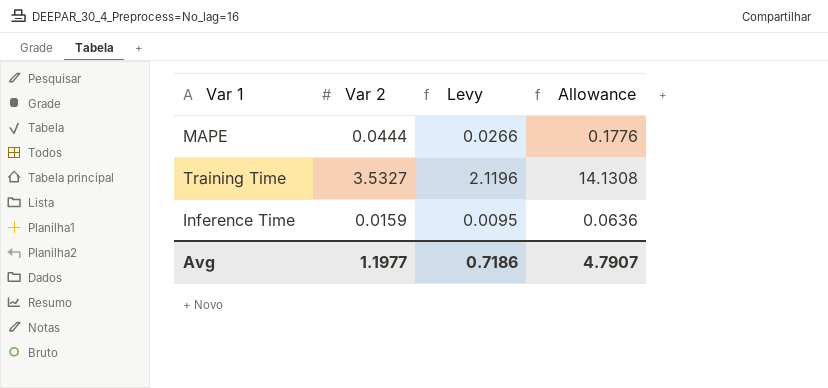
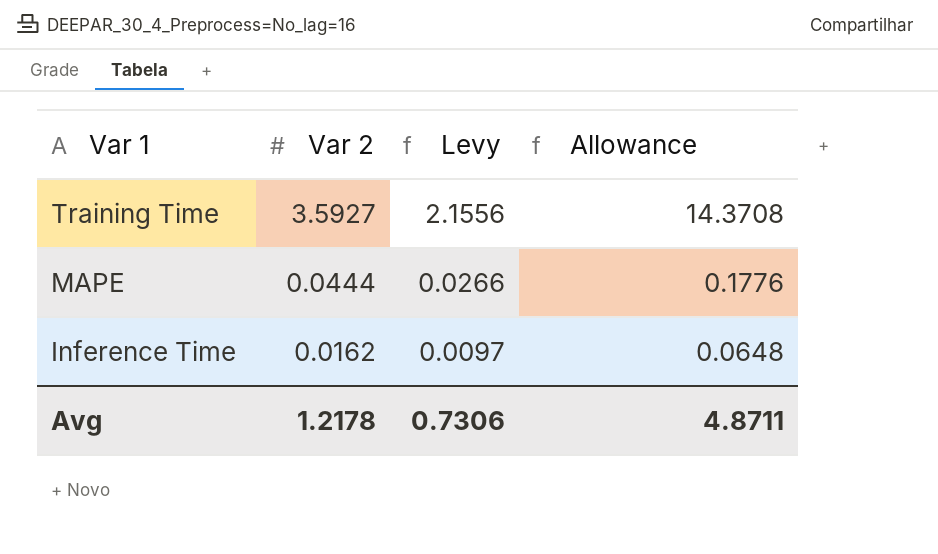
row order: none -> Var 1 descending
Training Time | Var 2: 3.5327 -> 3.5927
Training Time | Levy: 2.1196 -> 2.1556
Training Time | Allowance: 14.1308 -> 14.3708
Inference Time | Var 2: 0.0159 -> 0.0162
Inference Time | Levy: 0.0095 -> 0.0097
Inference Time | Allowance: 0.0636 -> 0.0648
Avg | Var 2: 1.1977 -> 1.2178
Avg | Levy: 0.7186 -> 0.7306
Avg | Allowance: 4.7907 -> 4.8711

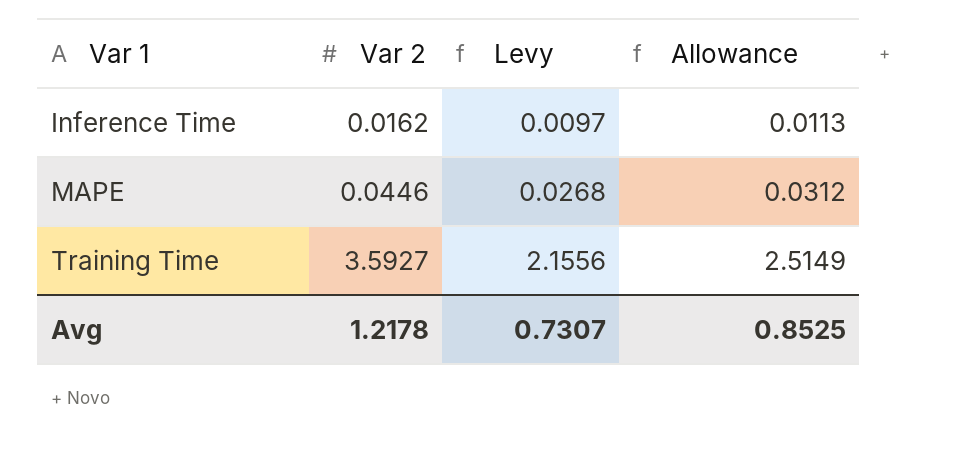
row order: Var 1 descending -> Var 1 ascending
column Allowance | formula: [Var 2] * 4 -> [Var 2] * 0.7
MAPE | Var 2: 0.0444 -> 0.0446
MAPE | Levy: 0.0266 -> 0.0268
Avg | Levy: 0.7306 -> 0.7307
Avg | Allowance: 4.8711 -> 0.8525

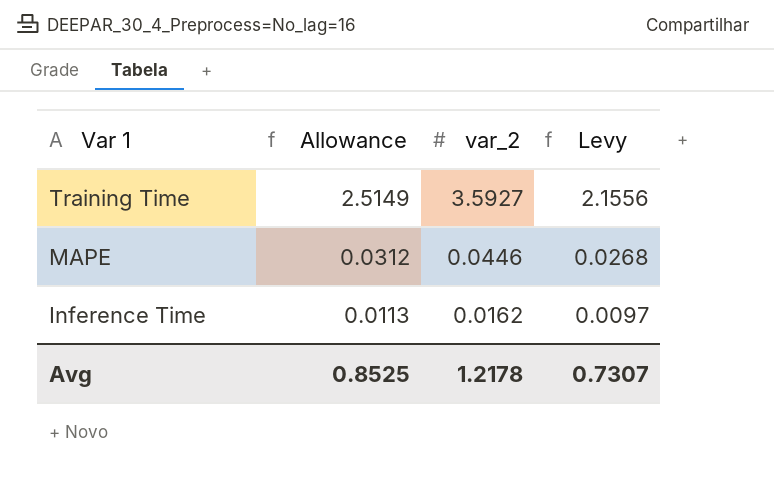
row order: Var 1 ascending -> Var 1 descending
column Allowance | position: 4 -> 2
column name: Var 2 -> var_2

